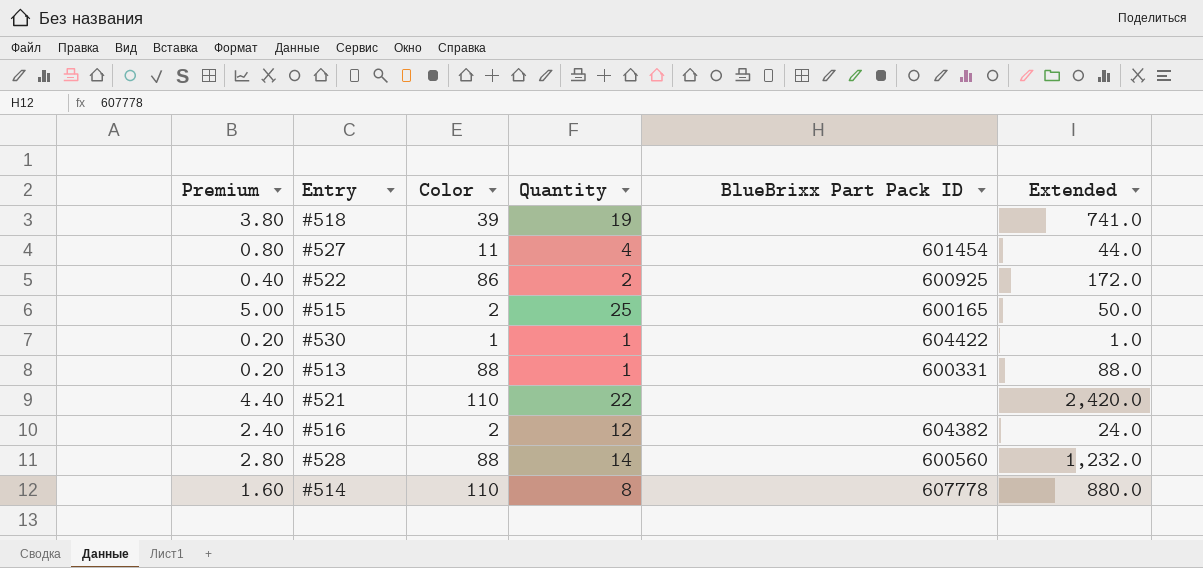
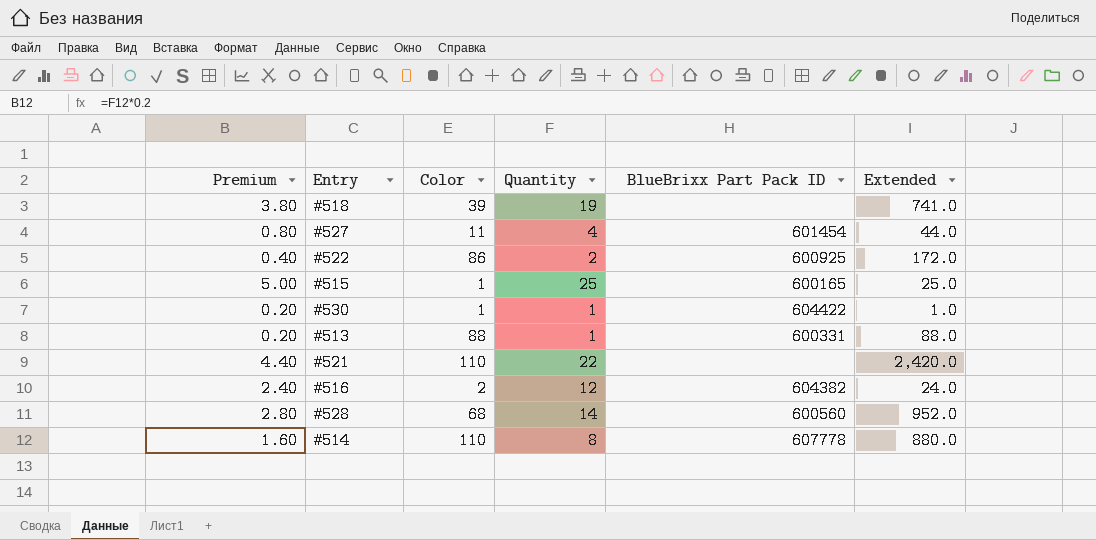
#515 | Color: 2 -> 1
#515 | Extended: 50.0 -> 25.0
#528 | Color: 88 -> 68
#528 | Extended: 1,232.0 -> 952.0

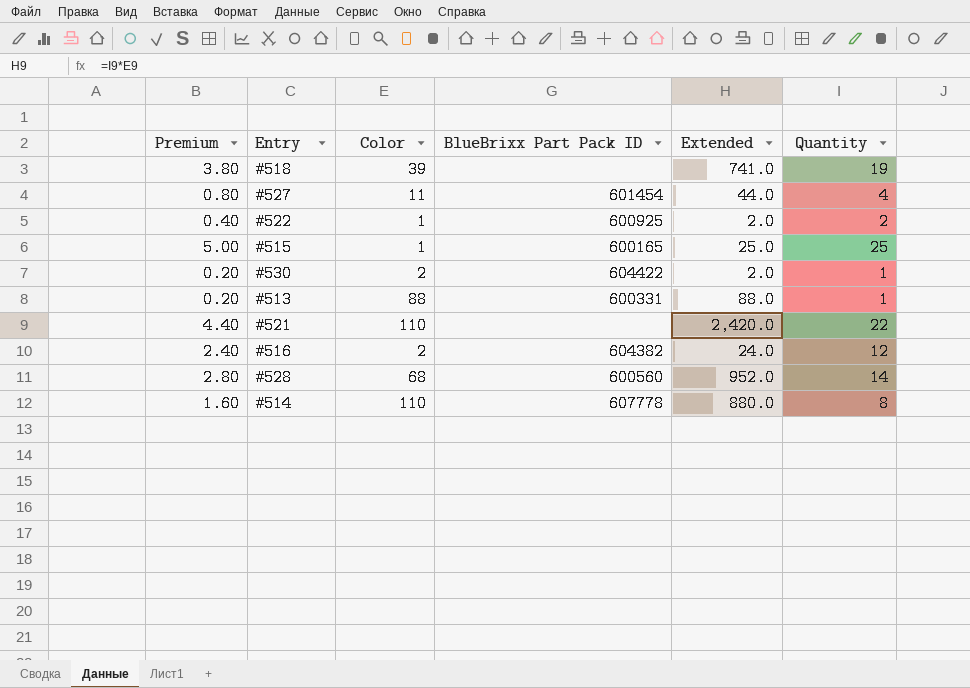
column Quantity | position: 4 -> 6
#522 | Color: 86 -> 1
#522 | Extended: 172.0 -> 2.0
#530 | Color: 1 -> 2
#530 | Extended: 1.0 -> 2.0

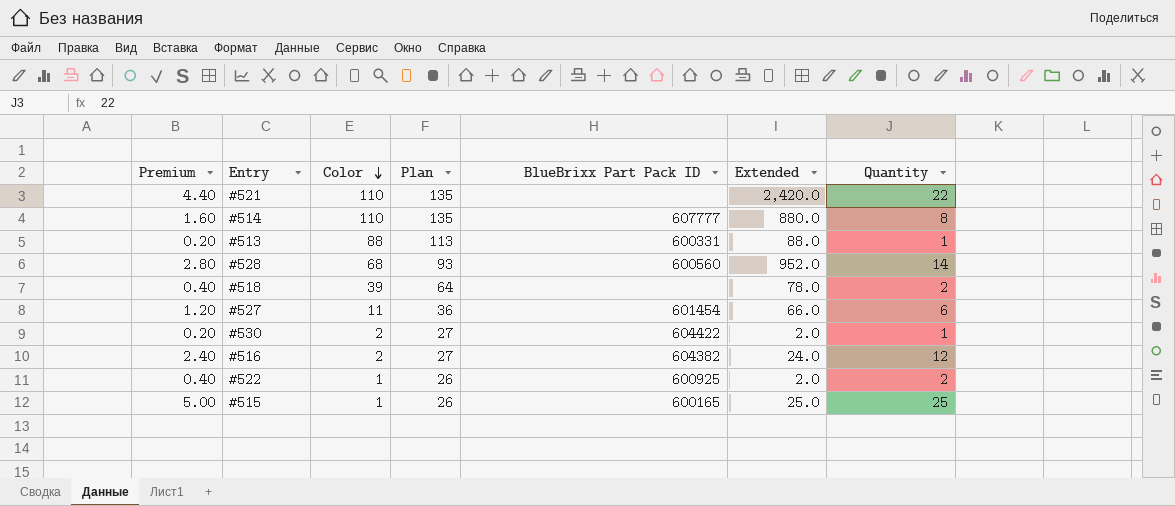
row order: none -> Color descending
column Plan | formula: none -> [Color] + 25
#514 | BlueBrixx Part Pack ID: 607778 -> 607777
#518 | Premium: 3.80 -> 0.40
#518 | Extended: 741.0 -> 78.0
#518 | Quantity: 19 -> 2
#527 | Premium: 0.80 -> 1.20
#527 | Extended: 44.0 -> 66.0
#527 | Quantity: 4 -> 6

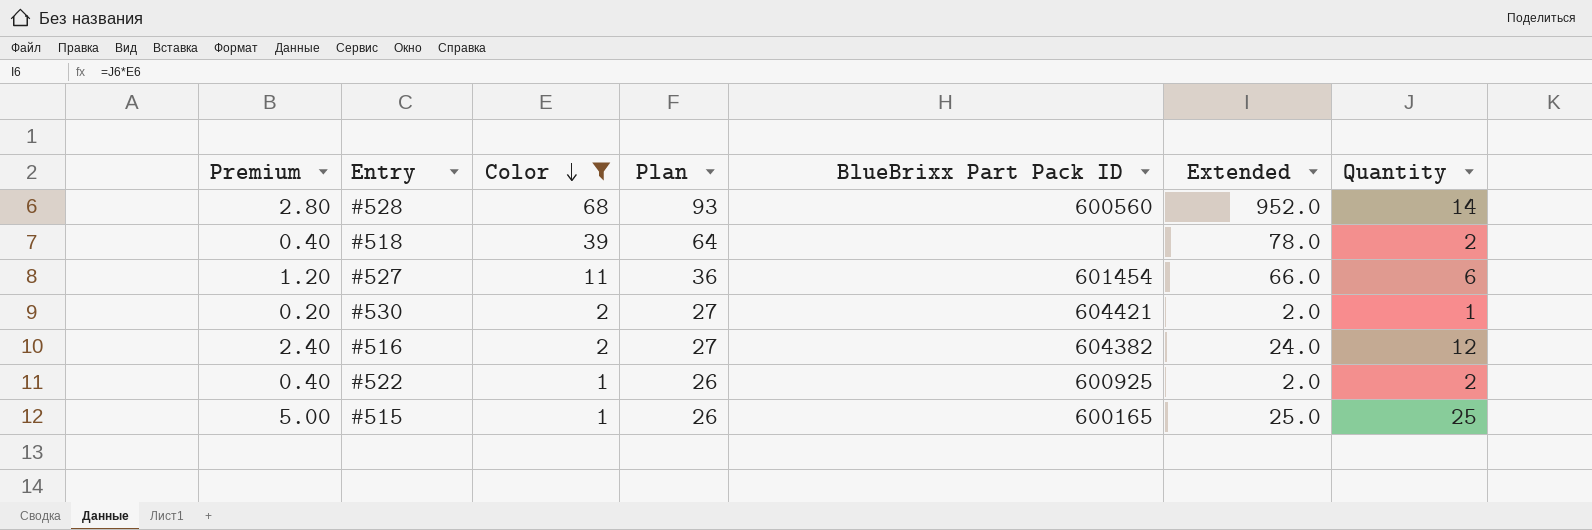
filter: none -> Color <= 68
#530 | BlueBrixx Part Pack ID: 604422 -> 604421

